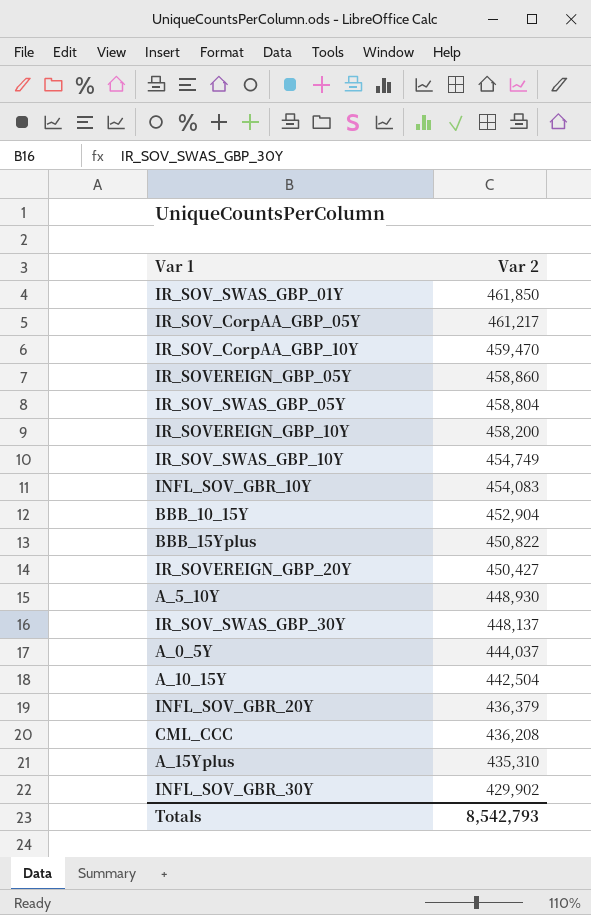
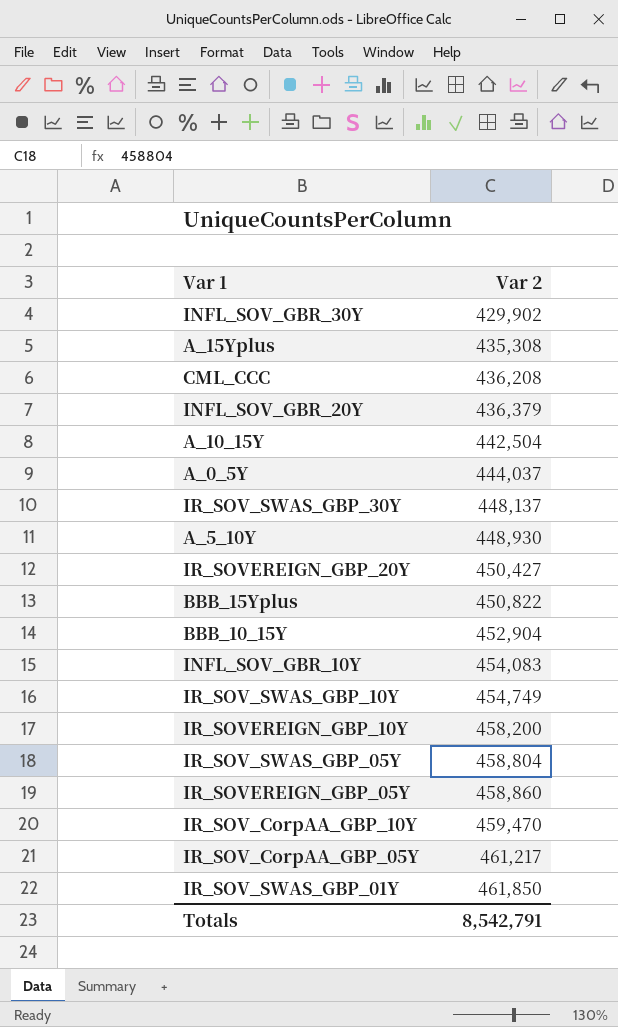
row order: Var 2 descending -> Var 2 ascending
A_15Yplus | Var 2: 435,310 -> 435,308
Totals | Var 2: 8,542,793 -> 8,542,791

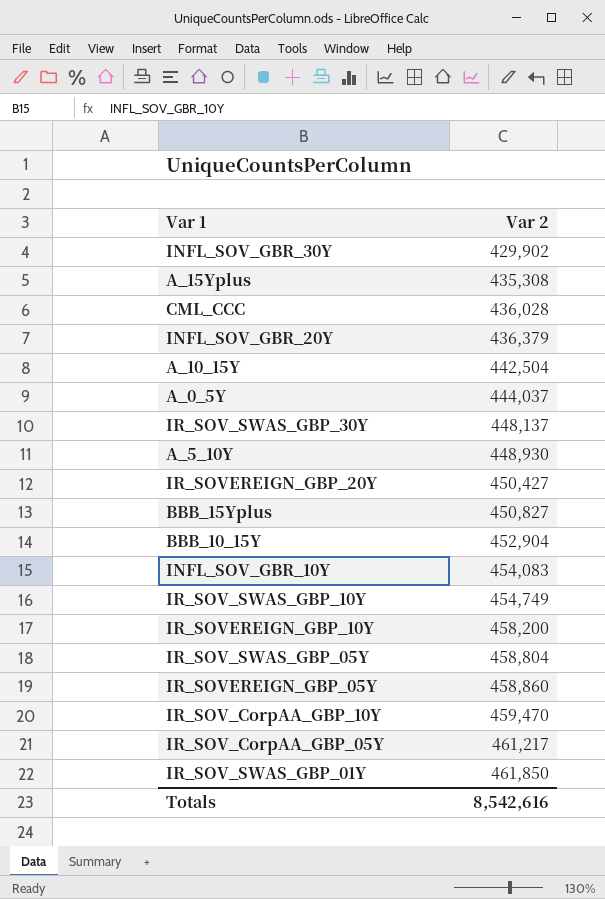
CML_CCC | Var 2: 436,208 -> 436,028
BBB_15Yplus | Var 2: 450,822 -> 450,827
Totals | Var 2: 8,542,791 -> 8,542,616

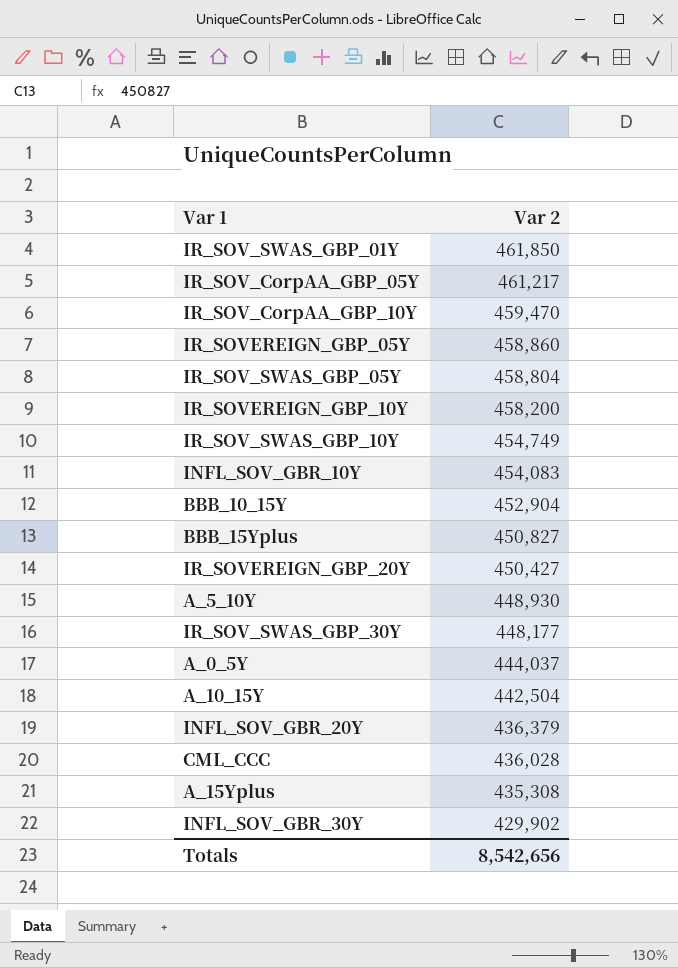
row order: Var 2 ascending -> Var 2 descending
IR_SOV_SWAS_GBP_30Y | Var 2: 448,137 -> 448,177
Totals | Var 2: 8,542,616 -> 8,542,656

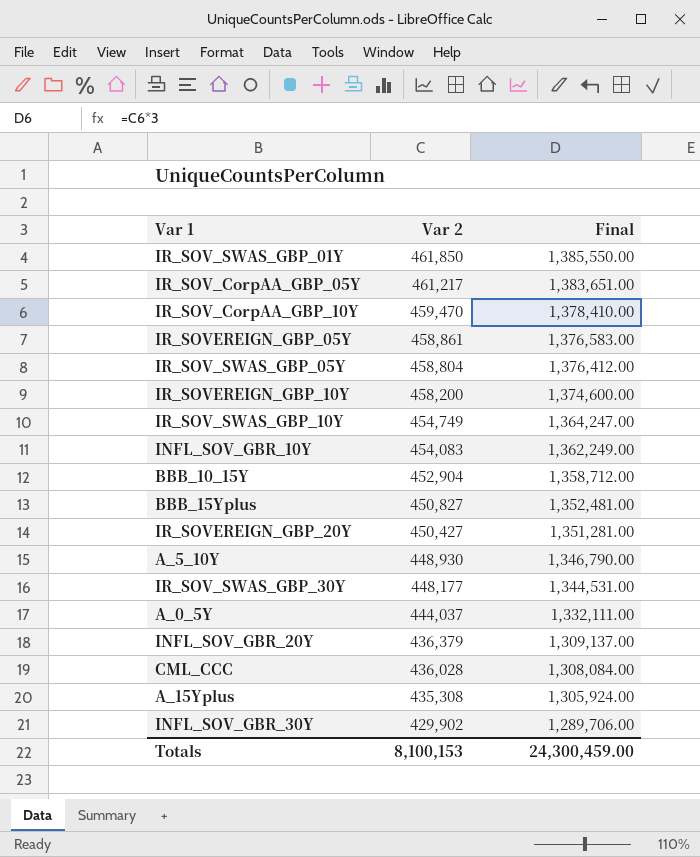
column Final | formula: none -> [Var 2] * 3
row A_10_15Y: 442,504 -> none
IR_SOVEREIGN_GBP_05Y | Var 2: 458,860 -> 458,861
Totals | Var 2: 8,542,656 -> 8,100,153

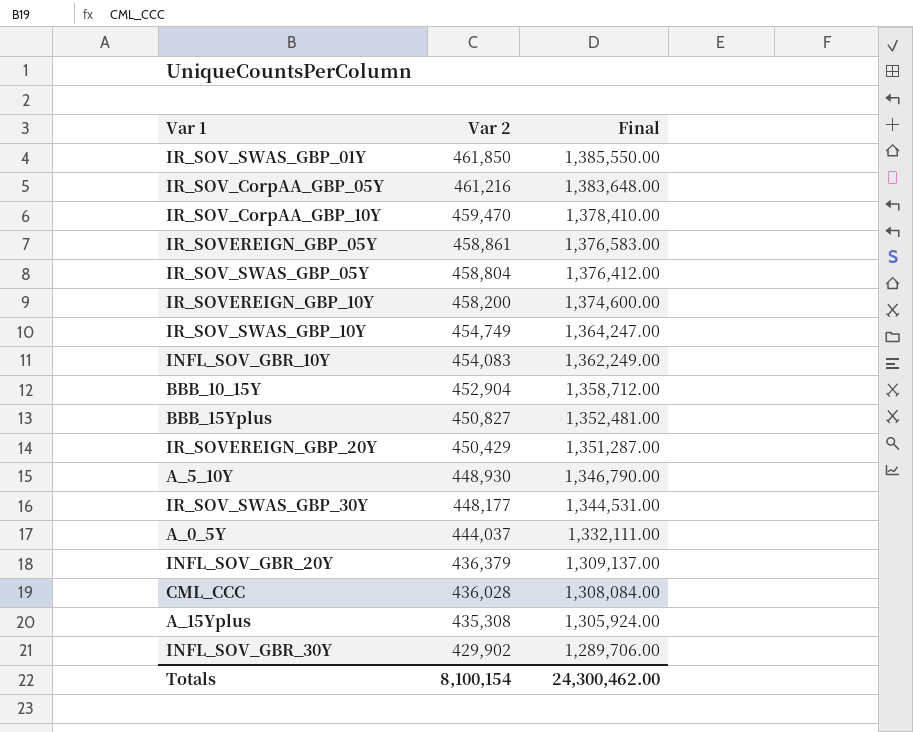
IR_SOV_CorpAA_GBP_05Y | Var 2: 461,217 -> 461,216
IR_SOV_CorpAA_GBP_05Y | Final: 1,383,651.00 -> 1,383,648.00
IR_SOVEREIGN_GBP_20Y | Var 2: 450,427 -> 450,429
IR_SOVEREIGN_GBP_20Y | Final: 1,351,281.00 -> 1,351,287.00
Totals | Var 2: 8,100,153 -> 8,100,154
Totals | Final: 24,300,459.00 -> 24,300,462.00

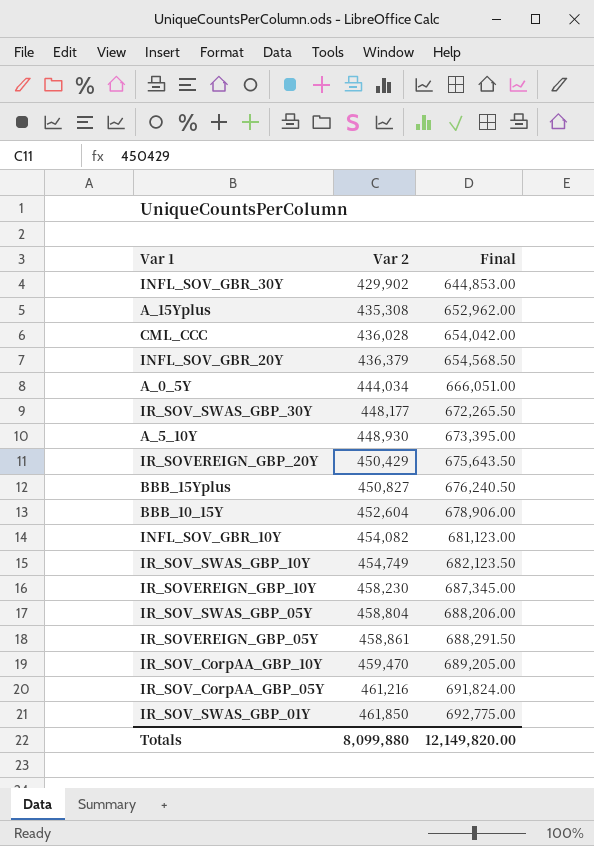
row order: Var 2 descending -> Var 2 ascending
column Final | formula: [Var 2] * 3 -> [Var 2] * 1.5
A_0_5Y | Var 2: 444,037 -> 444,034
BBB_10_15Y | Var 2: 452,904 -> 452,604
INFL_SOV_GBR_10Y | Var 2: 454,083 -> 454,082
IR_SOVEREIGN_GBP_10Y | Var 2: 458,200 -> 458,230
Totals | Var 2: 8,100,154 -> 8,099,880
Totals | Final: 24,300,462.00 -> 12,149,820.00

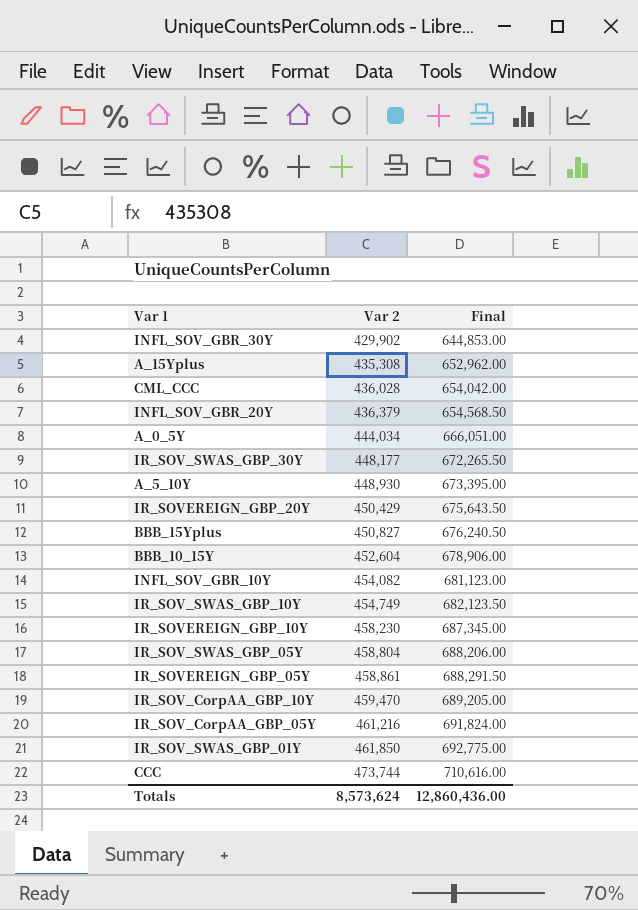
row CCC: none -> 473,744 | 710,616.00
Totals | Var 2: 8,099,880 -> 8,573,624
Totals | Final: 12,149,820.00 -> 12,860,436.00

